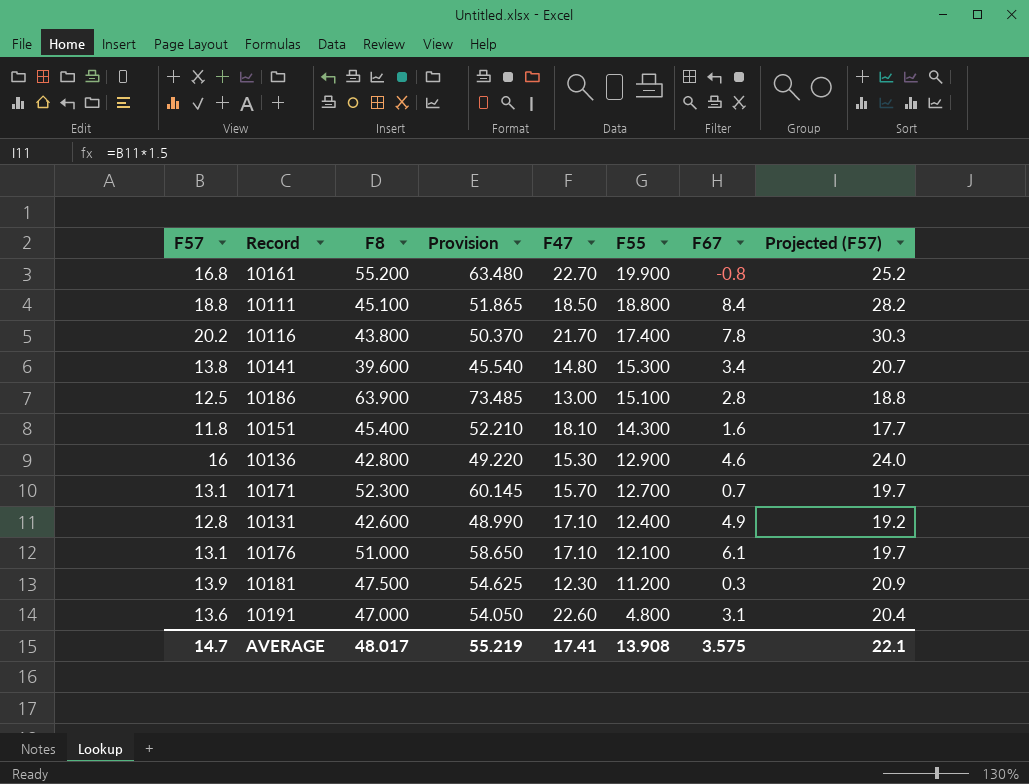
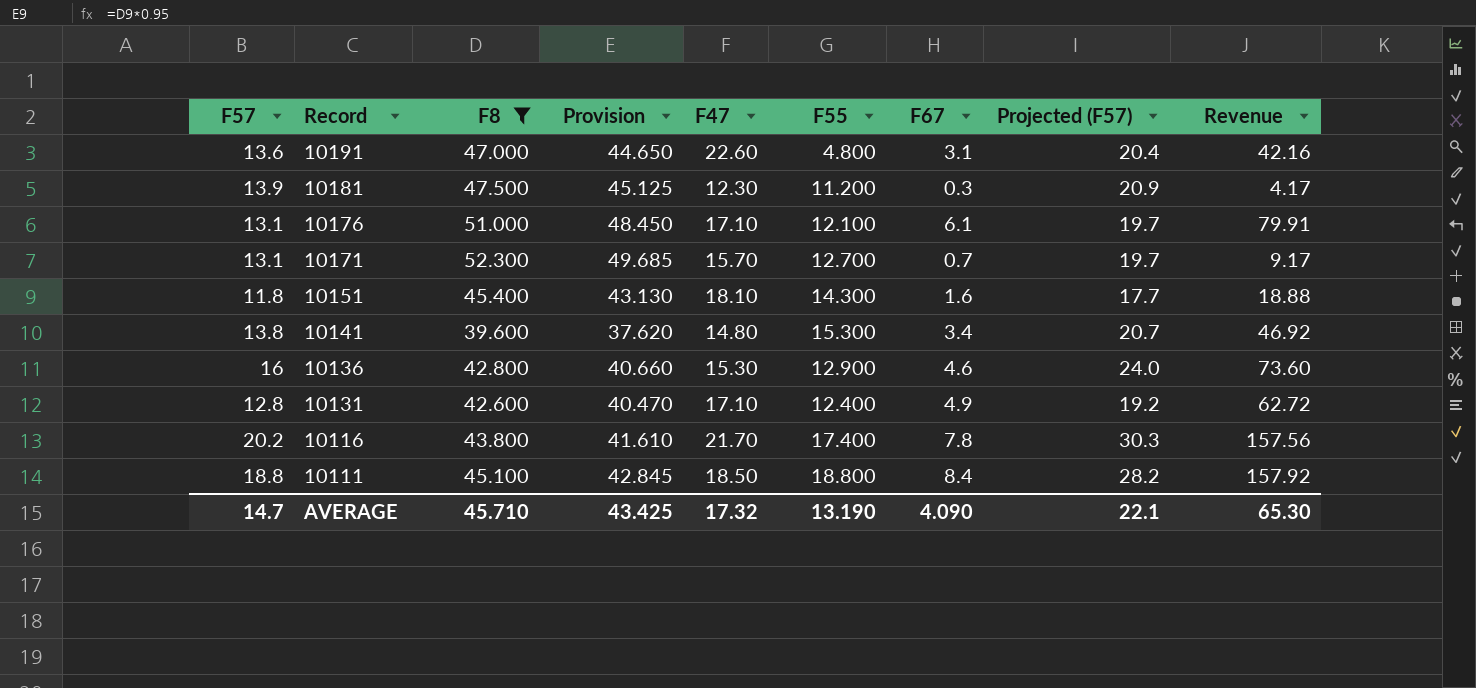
filter: none -> F8 <= 52.300
row order: F55 descending -> Record descending
column Provision | formula: [F8] * 1.15 -> [F8] * 0.95
column Revenue | formula: none -> [F57] * [F67]
AVERAGE | F8: 48.017 -> 45.710
AVERAGE | Provision: 55.219 -> 43.425
AVERAGE | F47: 17.41 -> 17.32
AVERAGE | F55: 13.908 -> 13.190
AVERAGE | F67: 3.575 -> 4.090

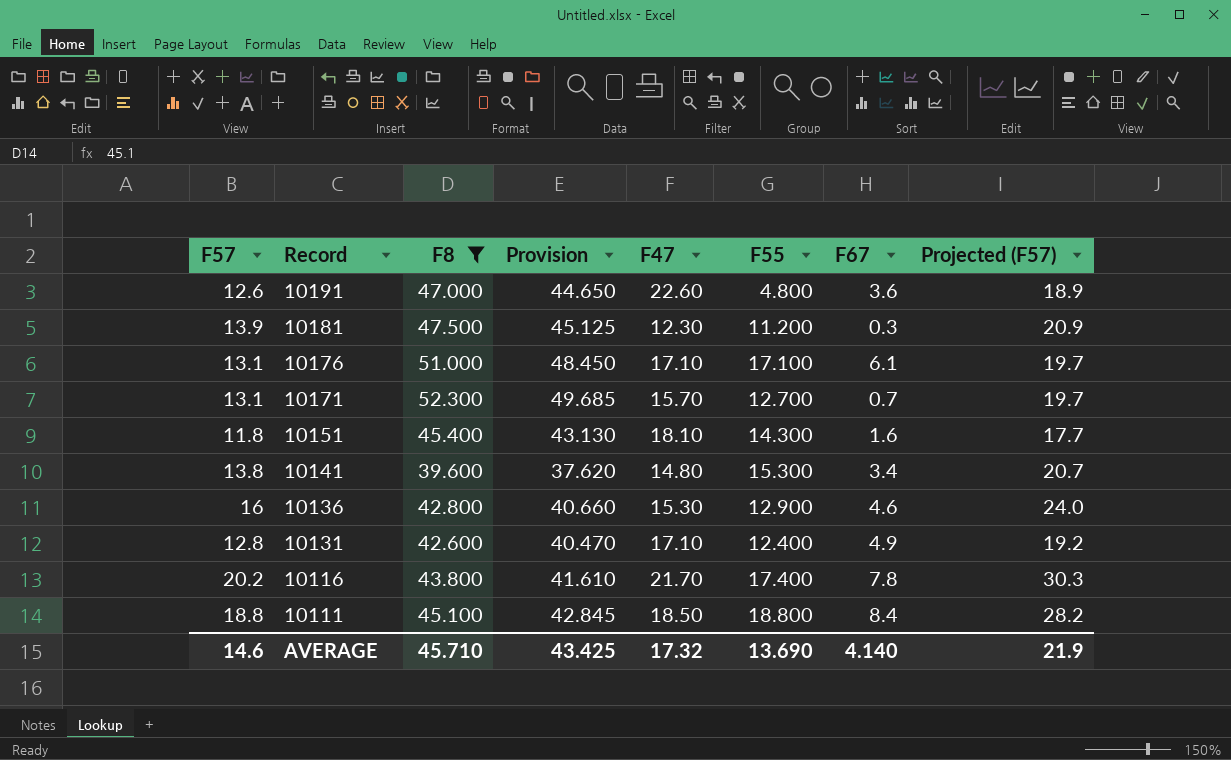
column Revenue | formula: [F57] * [F67] -> none
10191 | F57: 13.6 -> 12.6
10191 | F67: 3.1 -> 3.6
10191 | Projected (F57): 20.4 -> 18.9
10176 | F55: 12.100 -> 17.100
AVERAGE | F57: 14.7 -> 14.6
AVERAGE | F55: 13.190 -> 13.690
AVERAGE | F67: 4.090 -> 4.140
AVERAGE | Projected (F57): 22.1 -> 21.9

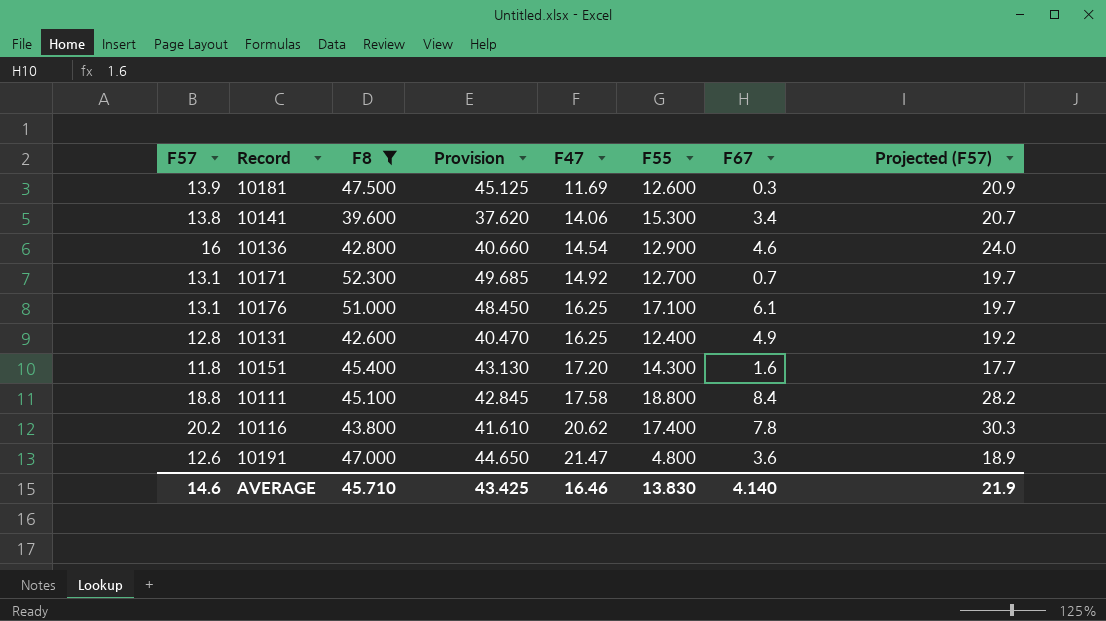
row order: Record descending -> F47 ascending
10181 | F47: 12.30 -> 11.69
10181 | F55: 11.200 -> 12.600
10141 | F47: 14.80 -> 14.06
10136 | F47: 15.30 -> 14.54
10171 | F47: 15.70 -> 14.92
10176 | F47: 17.10 -> 16.25
10131 | F47: 17.10 -> 16.25
10151 | F47: 18.10 -> 17.20
10111 | F47: 18.50 -> 17.58
10116 | F47: 21.70 -> 20.62
10191 | F47: 22.60 -> 21.47
AVERAGE | F47: 17.32 -> 16.46
AVERAGE | F55: 13.690 -> 13.830

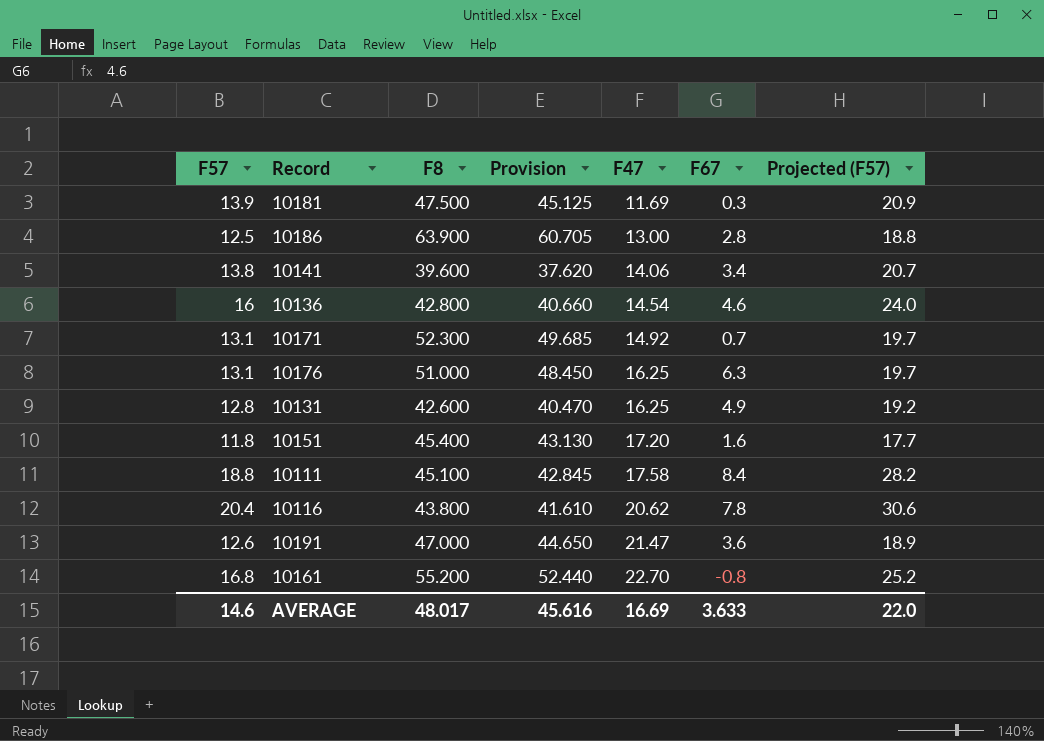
filter: F8 <= 52.300 -> none
column F55 | position: 6 -> none
10176 | F67: 6.1 -> 6.3
10116 | F57: 20.2 -> 20.4
10116 | Projected (F57): 30.3 -> 30.6
AVERAGE | F8: 45.710 -> 48.017
AVERAGE | Provision: 43.425 -> 45.616
AVERAGE | F47: 16.46 -> 16.69
AVERAGE | F67: 4.140 -> 3.633
AVERAGE | Projected (F57): 21.9 -> 22.0

